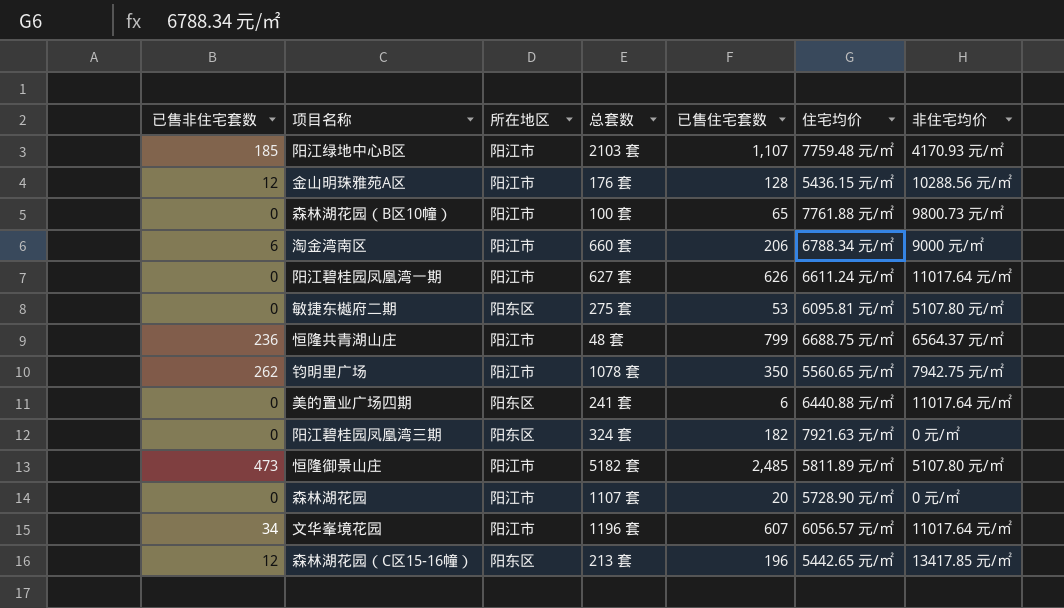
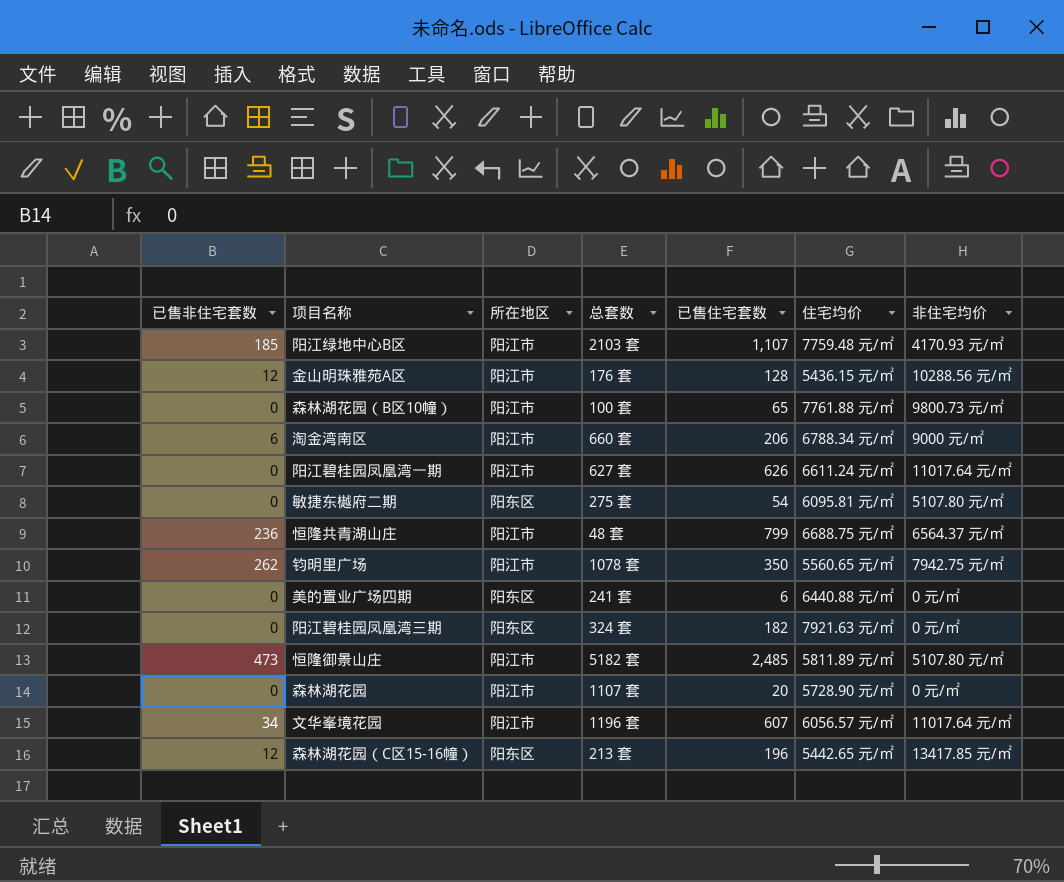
敏捷东樾府二期 | 已售住宅套数: 53 -> 54
美的置业广场四期 | 非住宅均价: 11017.64 元/㎡ -> 0 元/㎡

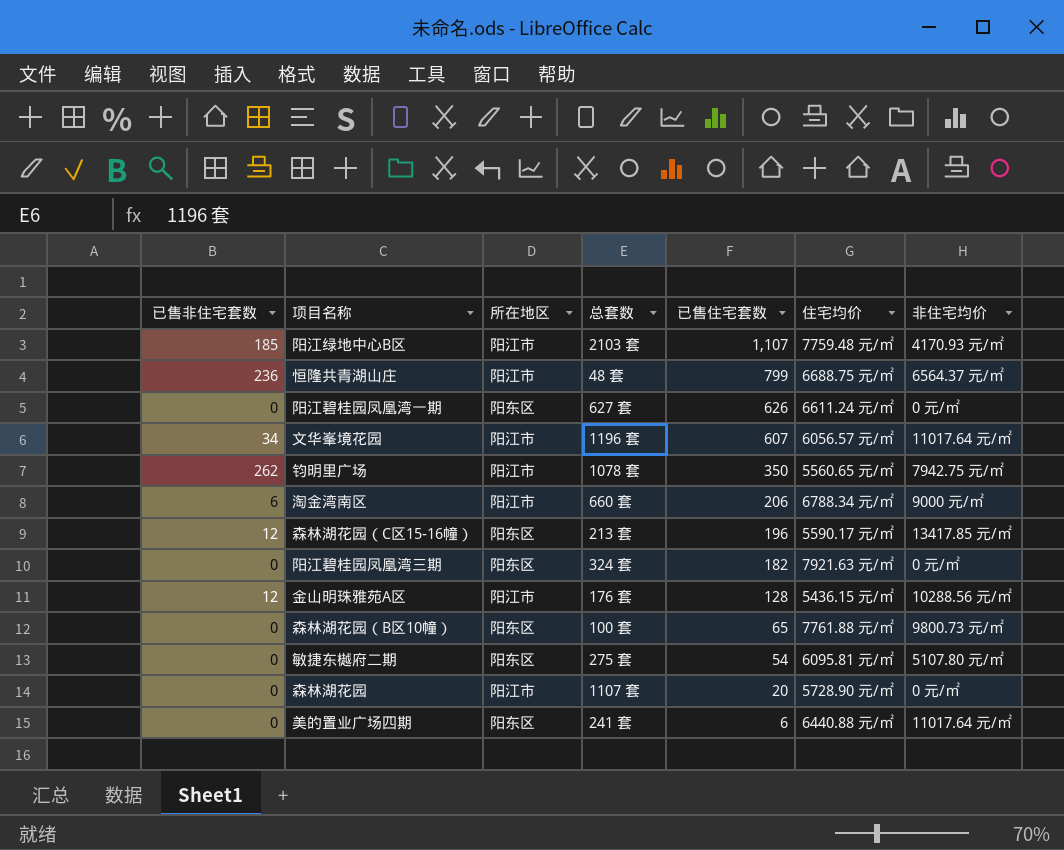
row order: none -> 已售住宅套数 descending
row 恒隆御景山庄: 473 | 阳江市 | 5182 套 | 2,485 | 5811.89 元/㎡ | 5107.80 元/㎡ -> none
阳江碧桂园凤凰湾一期 | 所在地区: 阳江市 -> 阳东区
阳江碧桂园凤凰湾一期 | 非住宅均价: 11017.64 元/㎡ -> 0 元/㎡
森林湖花园（C区15-16幢） | 住宅均价: 5442.65 元/㎡ -> 5590.17 元/㎡
森林湖花园（B区10幢） | 所在地区: 阳江市 -> 阳东区
美的置业广场四期 | 非住宅均价: 0 元/㎡ -> 11017.64 元/㎡

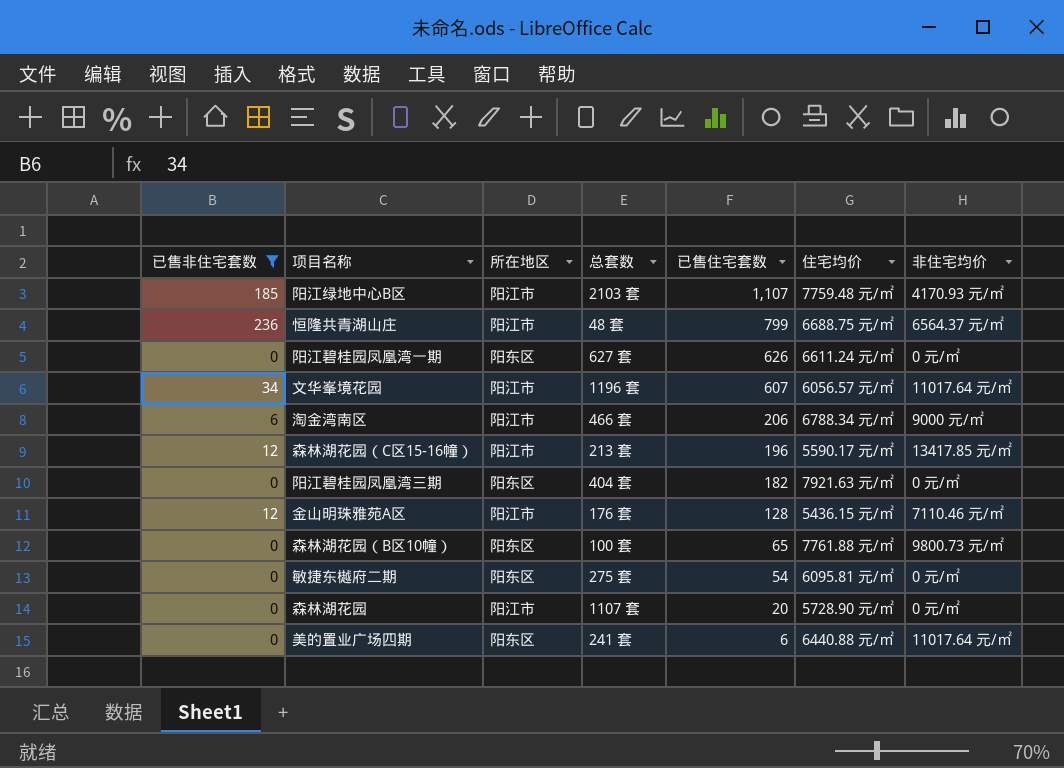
filter: none -> 已售非住宅套数 != 262
淘金湾南区 | 总套数: 660 套 -> 466 套
森林湖花园（C区15-16幢） | 所在地区: 阳东区 -> 阳江市
阳江碧桂园凤凰湾三期 | 总套数: 324 套 -> 404 套
金山明珠雅苑A区 | 非住宅均价: 10288.56 元/㎡ -> 7110.46 元/㎡
敏捷东樾府二期 | 非住宅均价: 5107.80 元/㎡ -> 0 元/㎡

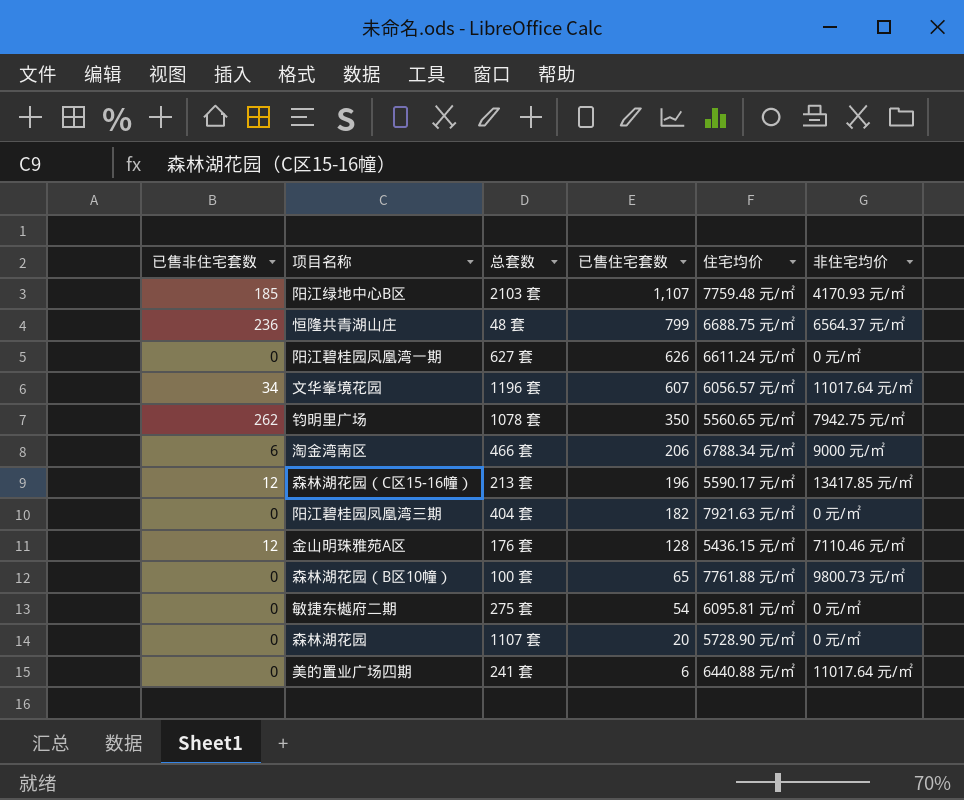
filter: 已售非住宅套数 != 262 -> none
column 所在地区 | position: 3 -> none

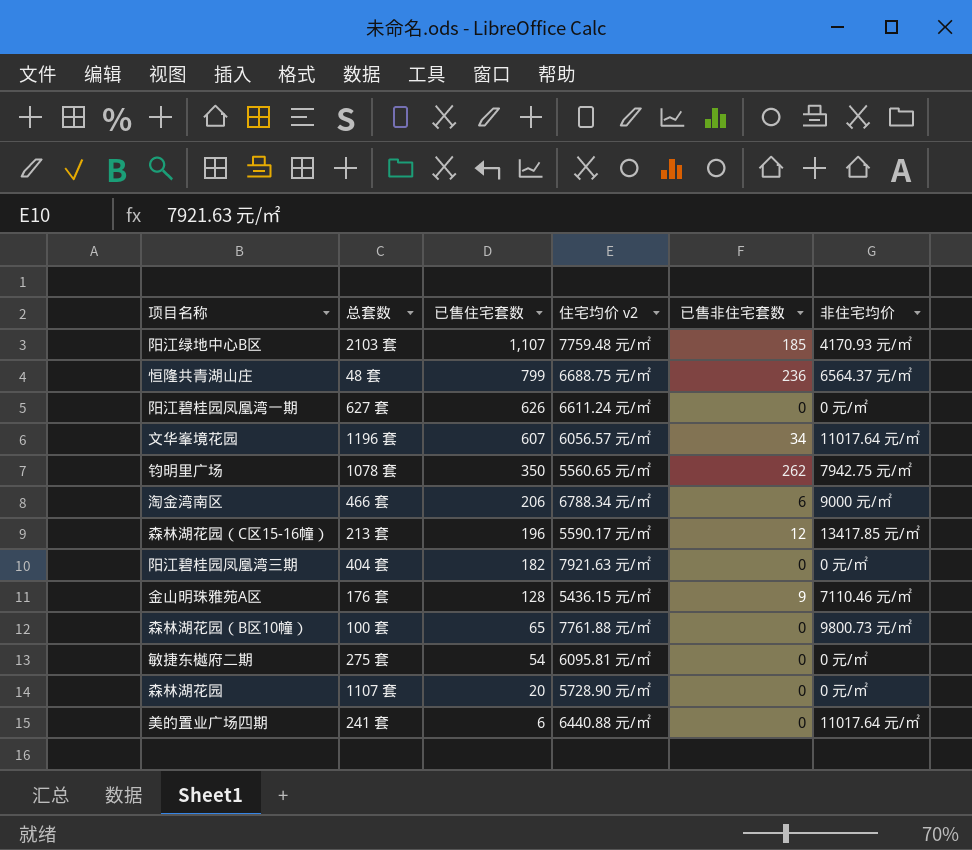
column name: 住宅均价 -> 住宅均价 v2
column 已售非住宅套数 | position: 1 -> 5
金山明珠雅苑A区 | 已售非住宅套数: 12 -> 9

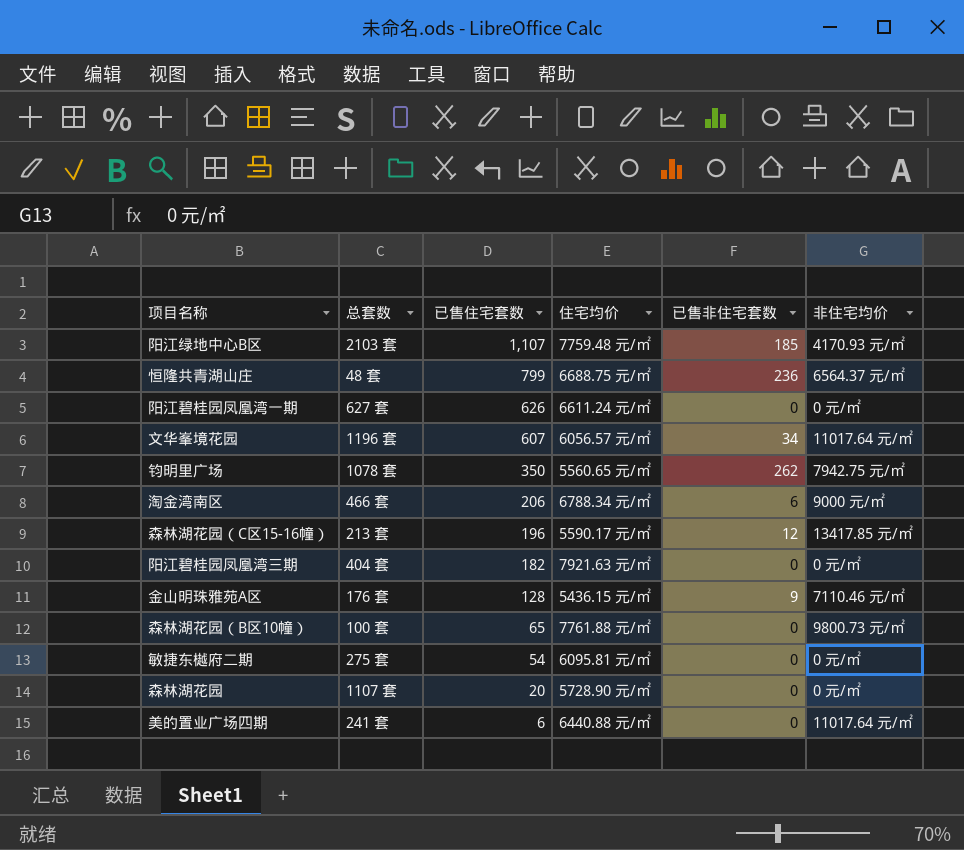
column name: 住宅均价 v2 -> 住宅均价

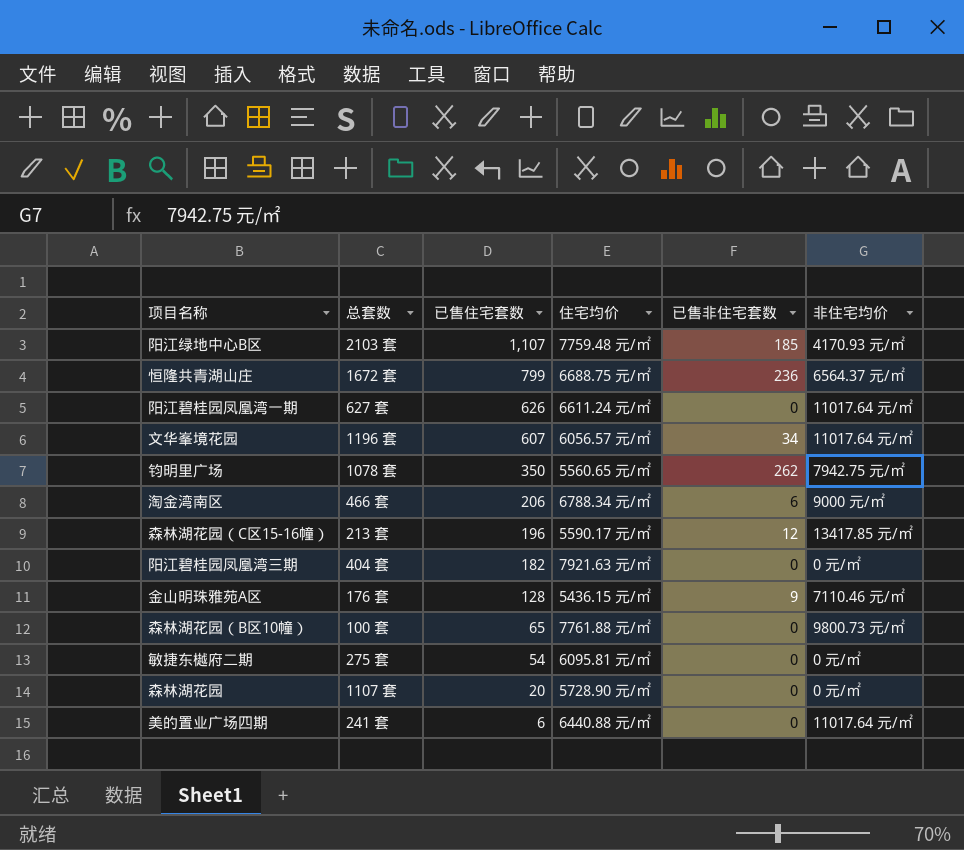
恒隆共青湖山庄 | 总套数: 48 套 -> 1672 套
阳江碧桂园凤凰湾一期 | 非住宅均价: 0 元/㎡ -> 11017.64 元/㎡

